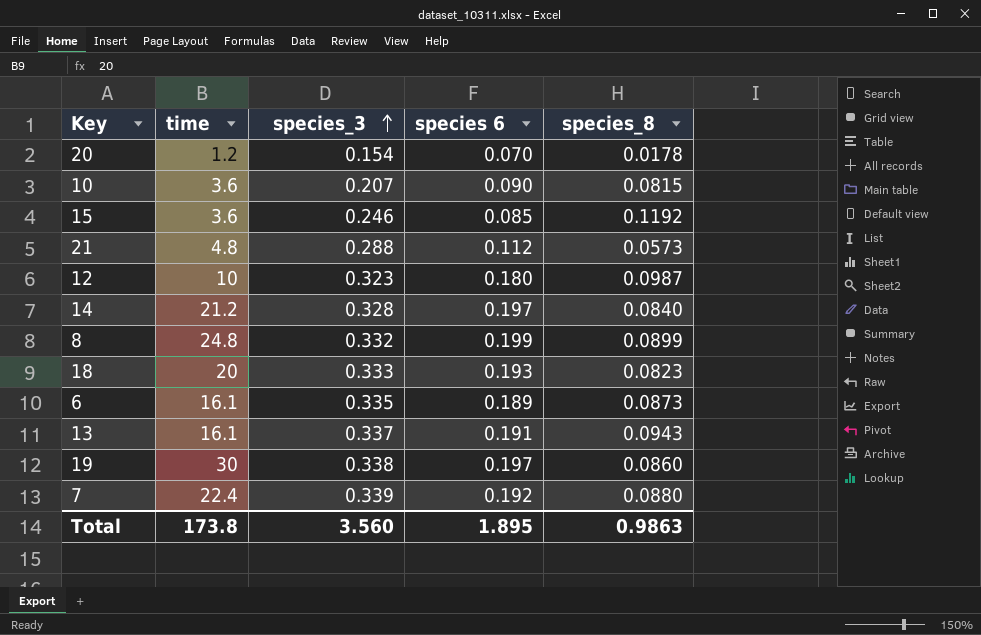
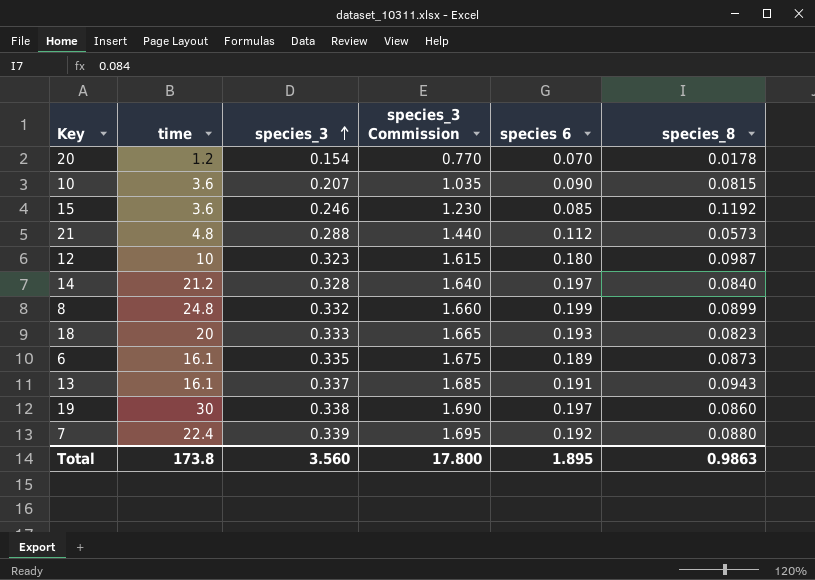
column species_3 Commission | formula: none -> [species_3] * 5

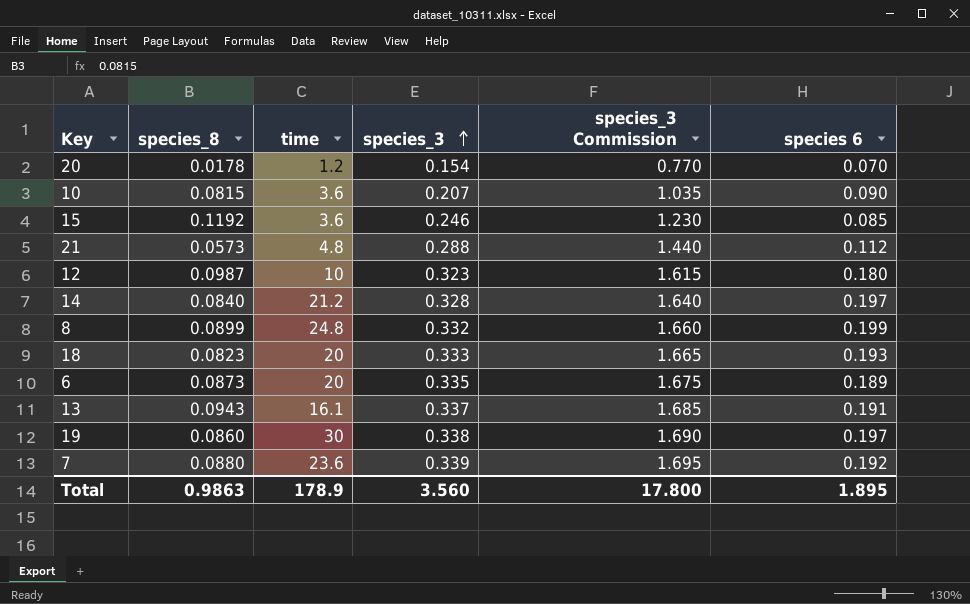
column species_8 | position: 6 -> 2
6 | time: 16.1 -> 20
7 | time: 22.4 -> 23.6
Total | time: 173.8 -> 178.9

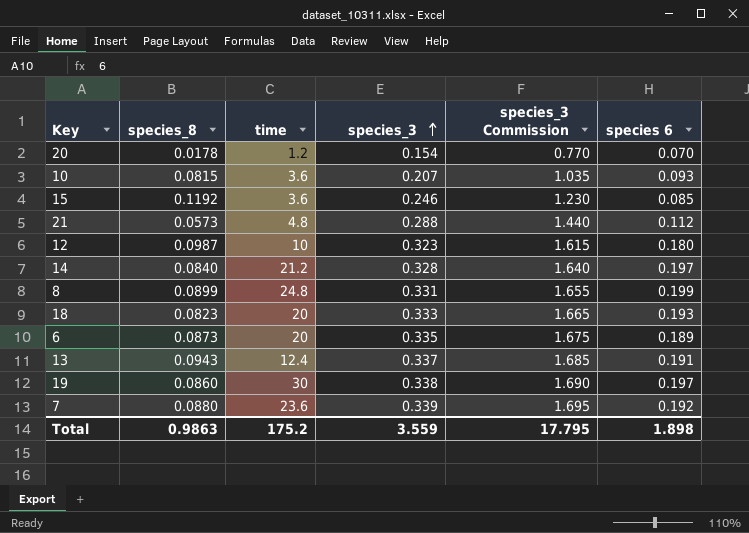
10 | species 6: 0.090 -> 0.093
8 | species_3: 0.332 -> 0.331
8 | species_3 Commission: 1.660 -> 1.655
13 | time: 16.1 -> 12.4
Total | time: 178.9 -> 175.2
Total | species_3: 3.560 -> 3.559
Total | species_3 Commission: 17.800 -> 17.795
Total | species 6: 1.895 -> 1.898

